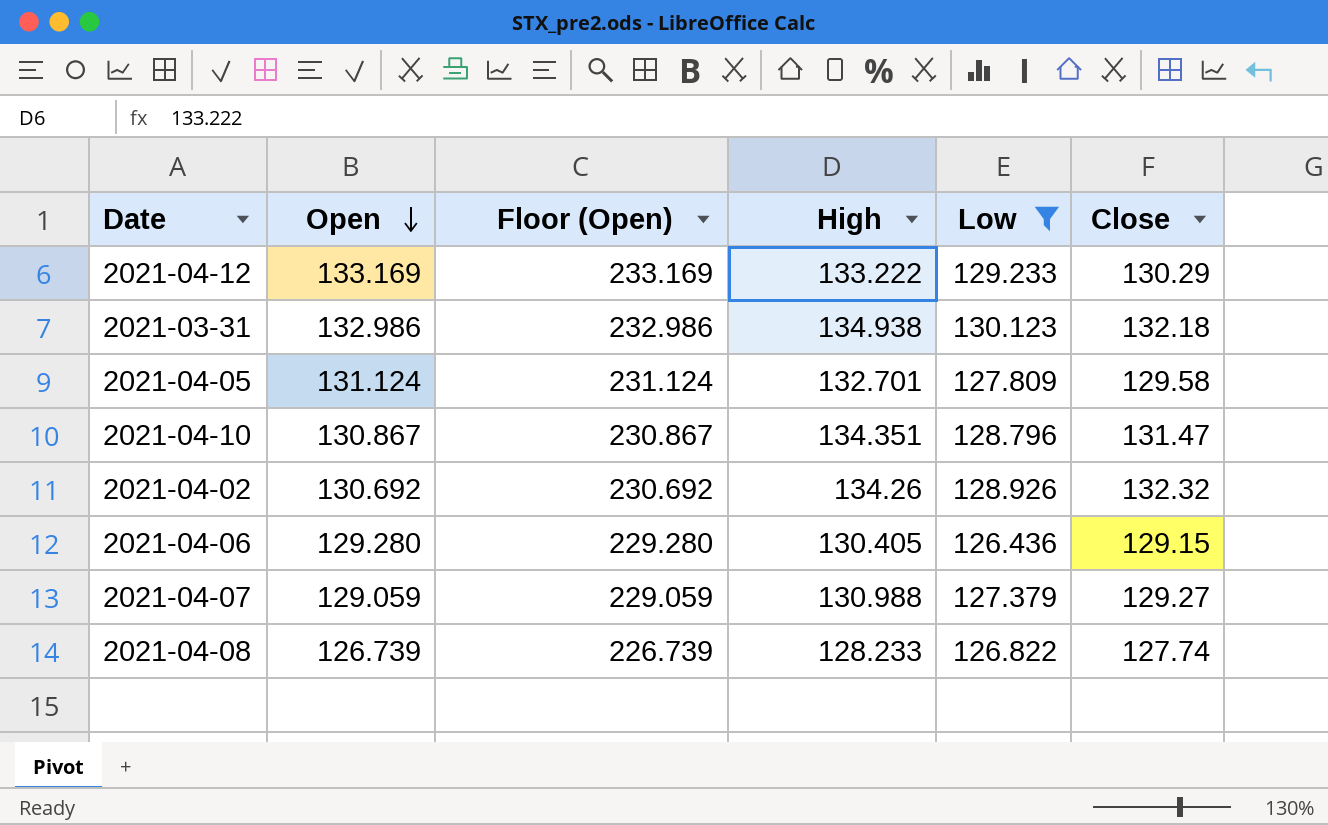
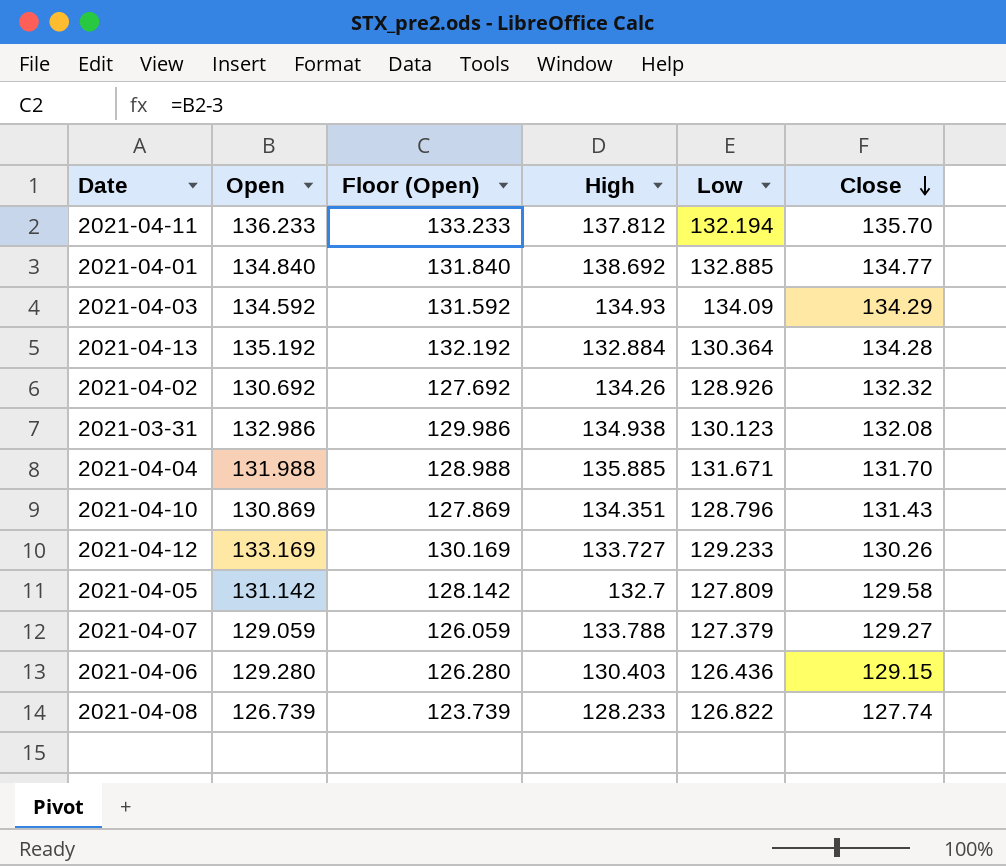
filter: Low <= 130.123 -> none
row order: Open descending -> Close descending
column Floor (Open) | formula: [Open] + 100 -> [Open] - 3
2021-03-31 | Close: 132.18 -> 132.08
2021-04-10 | Open: 130.867 -> 130.869
2021-04-10 | Close: 131.47 -> 131.43
2021-04-12 | High: 133.222 -> 133.727
2021-04-12 | Close: 130.29 -> 130.26
2021-04-05 | Open: 131.124 -> 131.142
2021-04-05 | High: 132.701 -> 132.7
2021-04-07 | High: 130.988 -> 133.788
2021-04-06 | High: 130.405 -> 130.403

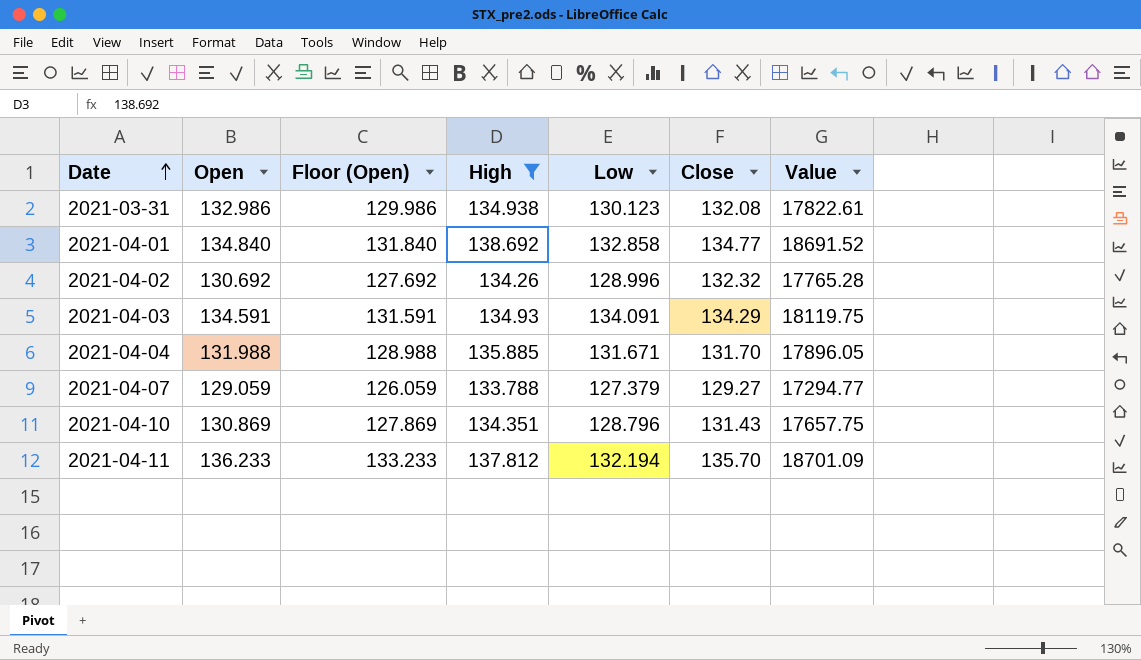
filter: none -> High >= 133.788
row order: Close descending -> Date ascending
column Value | formula: none -> [High] * [Close]
2021-04-01 | Low: 132.885 -> 132.858
2021-04-02 | Low: 128.926 -> 128.996
2021-04-03 | Open: 134.592 -> 134.591
2021-04-03 | Floor (Open): 131.592 -> 131.591
2021-04-03 | Low: 134.09 -> 134.091

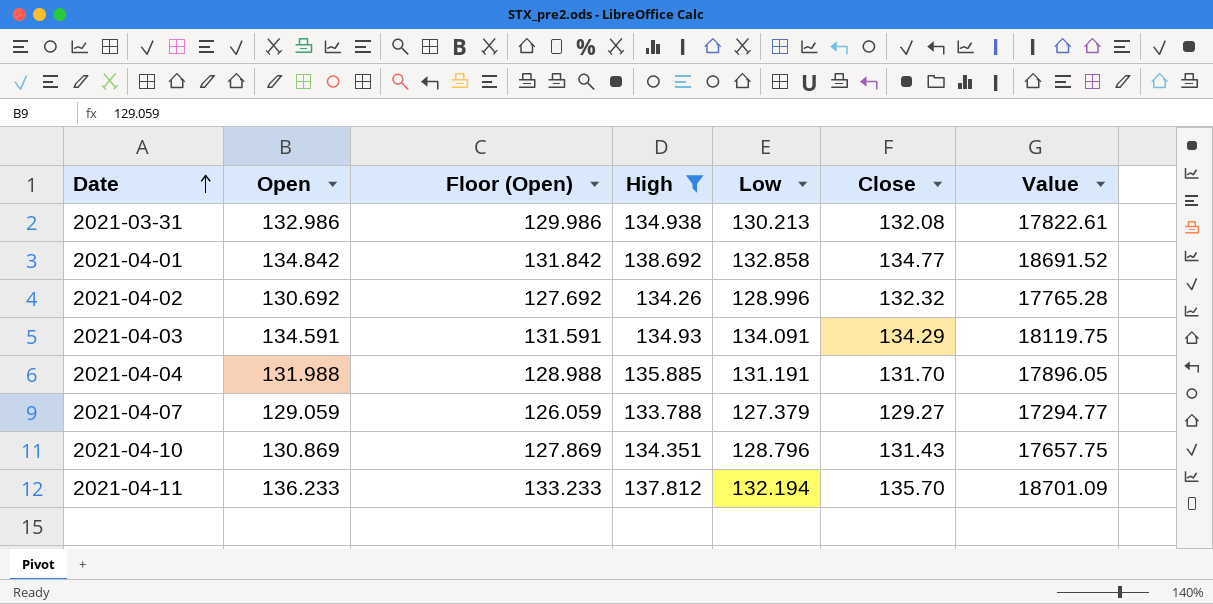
2021-03-31 | Low: 130.123 -> 130.213
2021-04-01 | Open: 134.840 -> 134.842
2021-04-01 | Floor (Open): 131.840 -> 131.842
2021-04-04 | Low: 131.671 -> 131.191

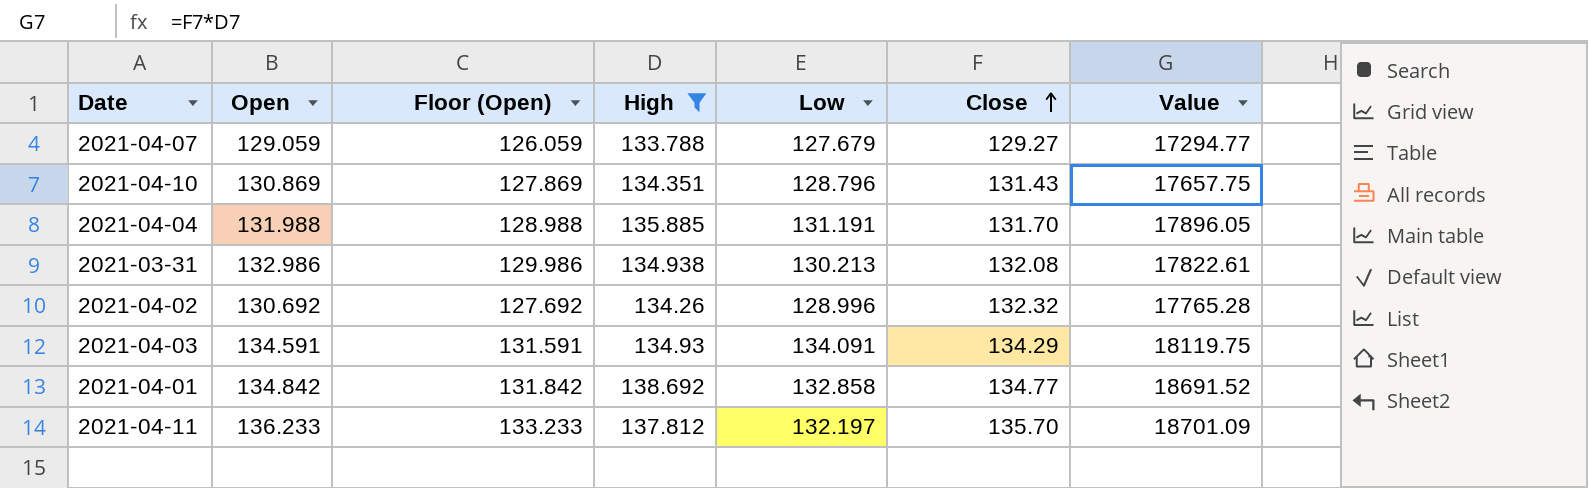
row order: Date ascending -> Close ascending
2021-04-07 | Low: 127.379 -> 127.679
2021-04-11 | Low: 132.194 -> 132.197

